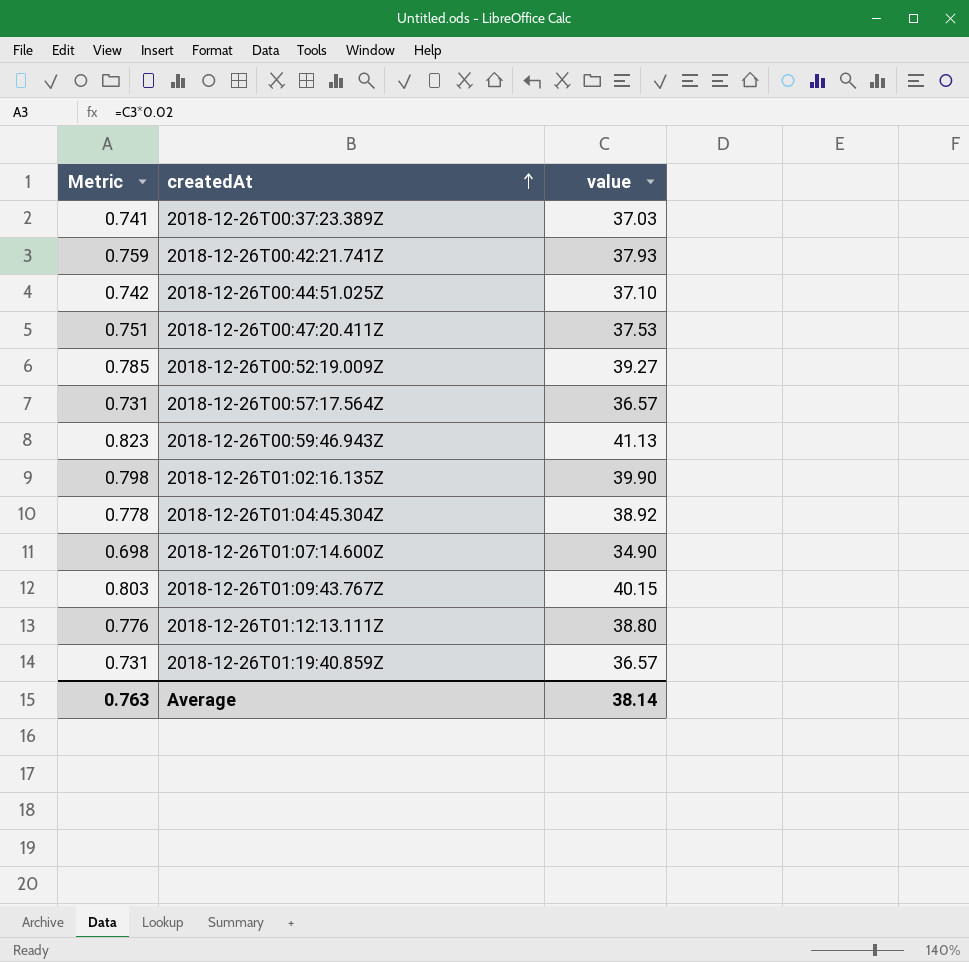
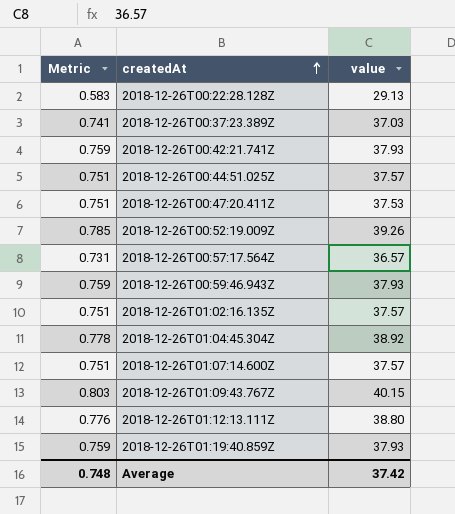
row 2018-12-26T00:22:28.128Z: none -> 0.583 | 29.13
2018-12-26T00:44:51.025Z | Metric: 0.742 -> 0.751
2018-12-26T00:44:51.025Z | value: 37.10 -> 37.57
2018-12-26T00:52:19.009Z | value: 39.27 -> 39.26
2018-12-26T00:59:46.943Z | Metric: 0.823 -> 0.759
2018-12-26T00:59:46.943Z | value: 41.13 -> 37.93
2018-12-26T01:02:16.135Z | Metric: 0.798 -> 0.751
2018-12-26T01:02:16.135Z | value: 39.90 -> 37.57
2018-12-26T01:07:14.600Z | Metric: 0.698 -> 0.751
2018-12-26T01:07:14.600Z | value: 34.90 -> 37.57
2018-12-26T01:19:40.859Z | Metric: 0.731 -> 0.759
2018-12-26T01:19:40.859Z | value: 36.57 -> 37.93
Average | Metric: 0.763 -> 0.748
Average | value: 38.14 -> 37.42

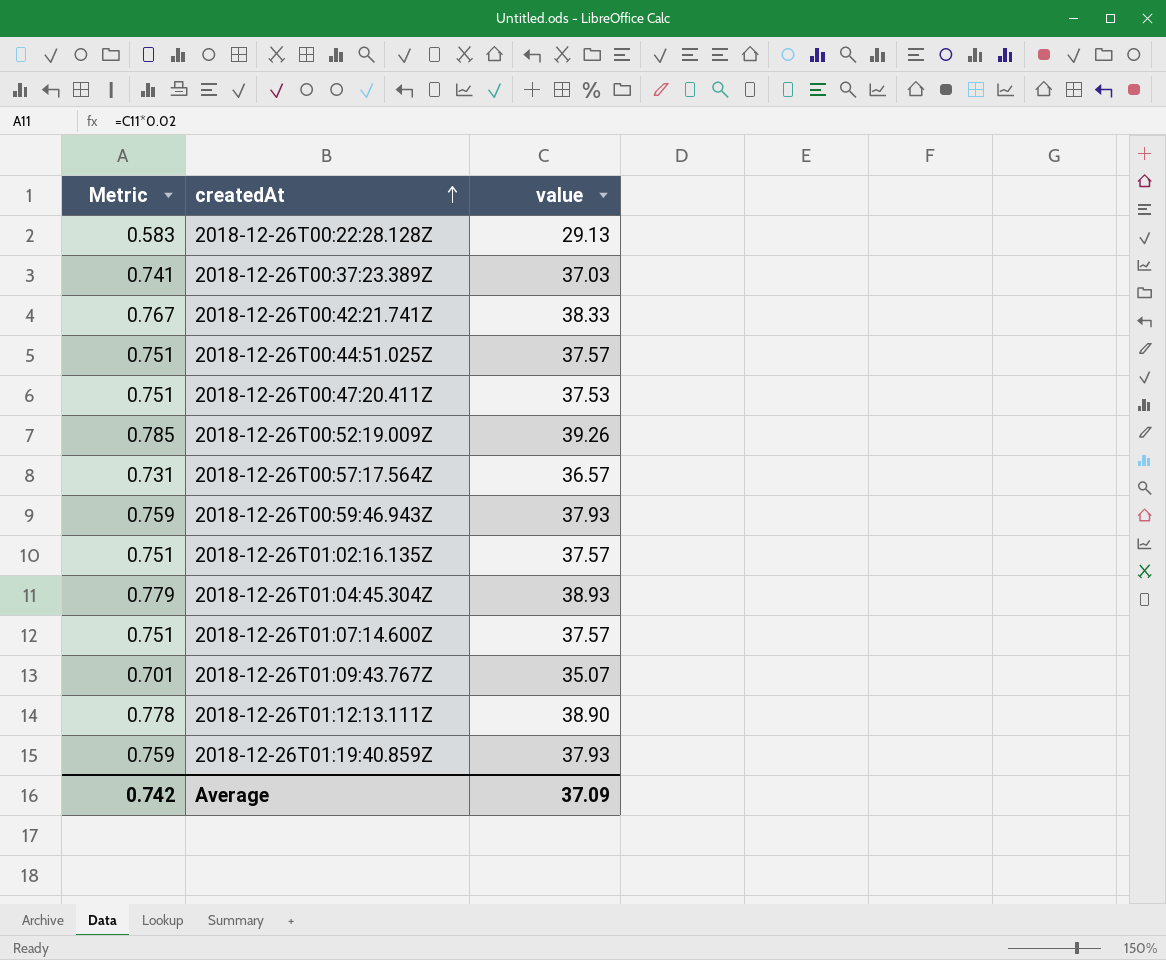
2018-12-26T00:42:21.741Z | Metric: 0.759 -> 0.767
2018-12-26T00:42:21.741Z | value: 37.93 -> 38.33
2018-12-26T01:04:45.304Z | Metric: 0.778 -> 0.779
2018-12-26T01:04:45.304Z | value: 38.92 -> 38.93
2018-12-26T01:09:43.767Z | Metric: 0.803 -> 0.701
2018-12-26T01:09:43.767Z | value: 40.15 -> 35.07
2018-12-26T01:12:13.111Z | Metric: 0.776 -> 0.778
2018-12-26T01:12:13.111Z | value: 38.80 -> 38.90
Average | Metric: 0.748 -> 0.742
Average | value: 37.42 -> 37.09

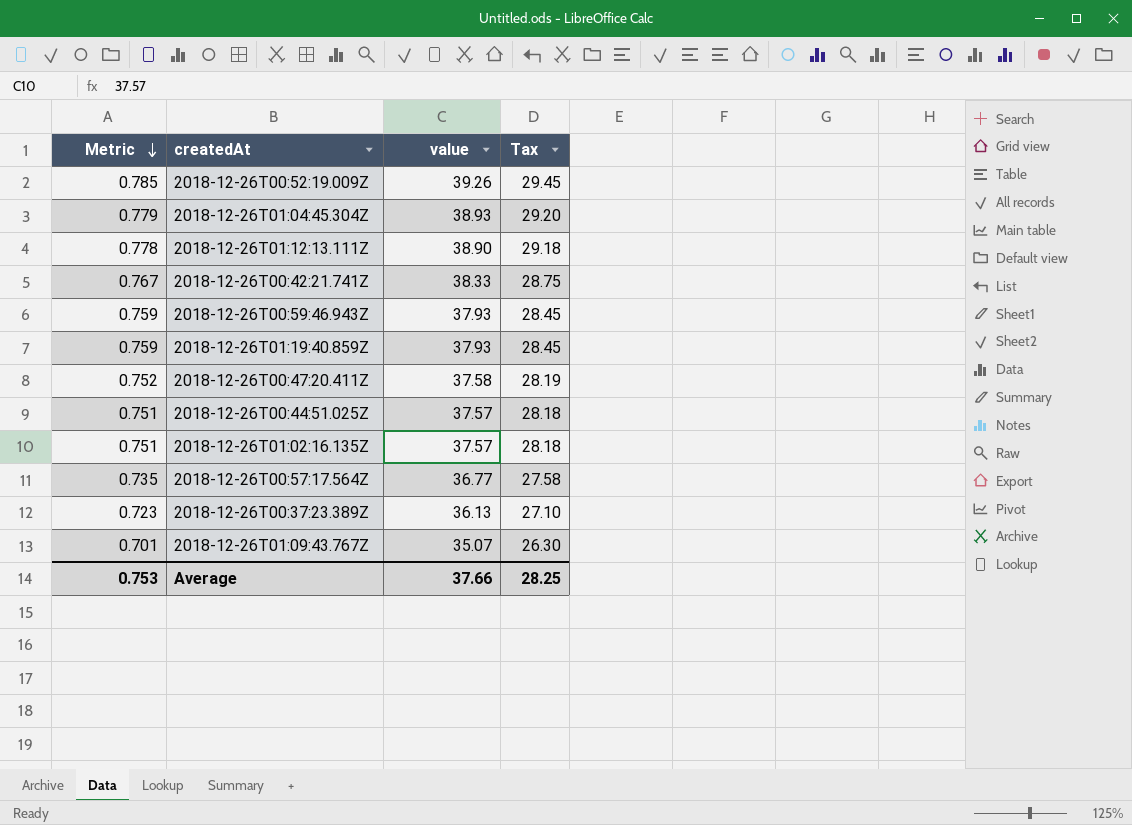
row order: createdAt ascending -> Metric descending
column Tax | formula: none -> [value] * 0.75
row 2018-12-26T00:22:28.128Z: 0.583 | 29.13 -> none
row 2018-12-26T01:07:14.600Z: 0.751 | 37.57 -> none
2018-12-26T00:47:20.411Z | Metric: 0.751 -> 0.752
2018-12-26T00:47:20.411Z | value: 37.53 -> 37.58
2018-12-26T00:57:17.564Z | Metric: 0.731 -> 0.735
2018-12-26T00:57:17.564Z | value: 36.57 -> 36.77
2018-12-26T00:37:23.389Z | Metric: 0.741 -> 0.723
2018-12-26T00:37:23.389Z | value: 37.03 -> 36.13
Average | Metric: 0.742 -> 0.753
Average | value: 37.09 -> 37.66

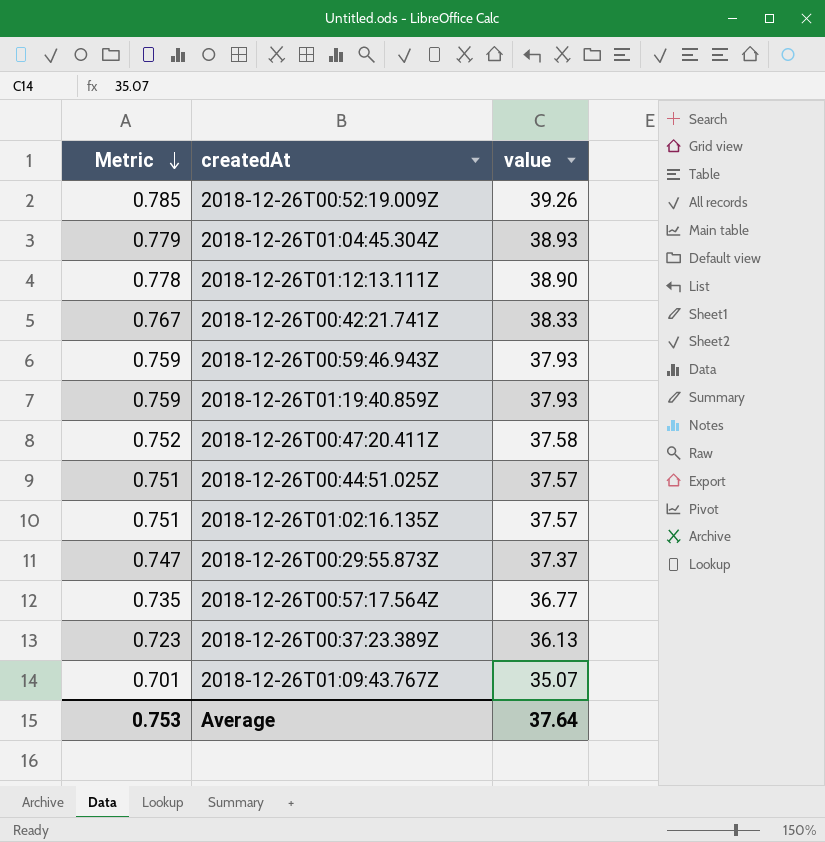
column Tax | formula: [value] * 0.75 -> none
row 2018-12-26T00:29:55.873Z: none -> 0.747 | 37.37
Average | value: 37.66 -> 37.64

